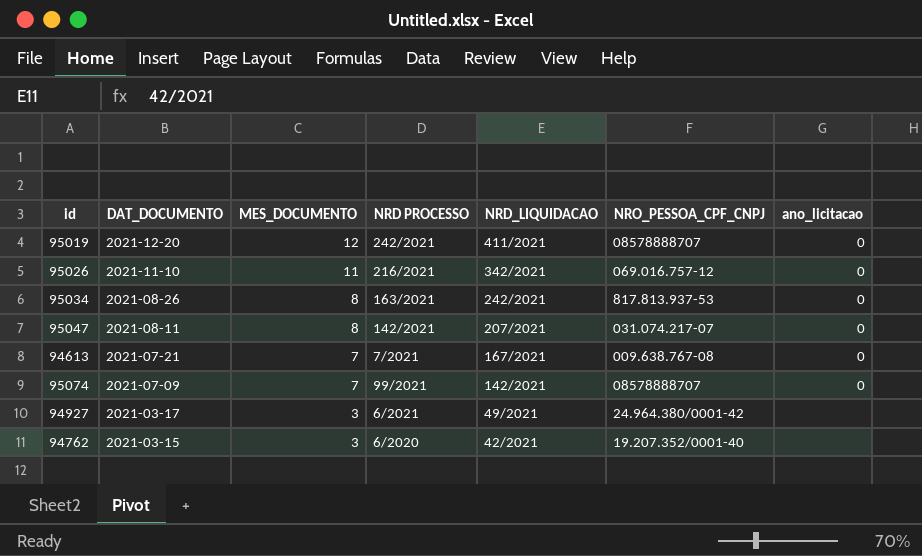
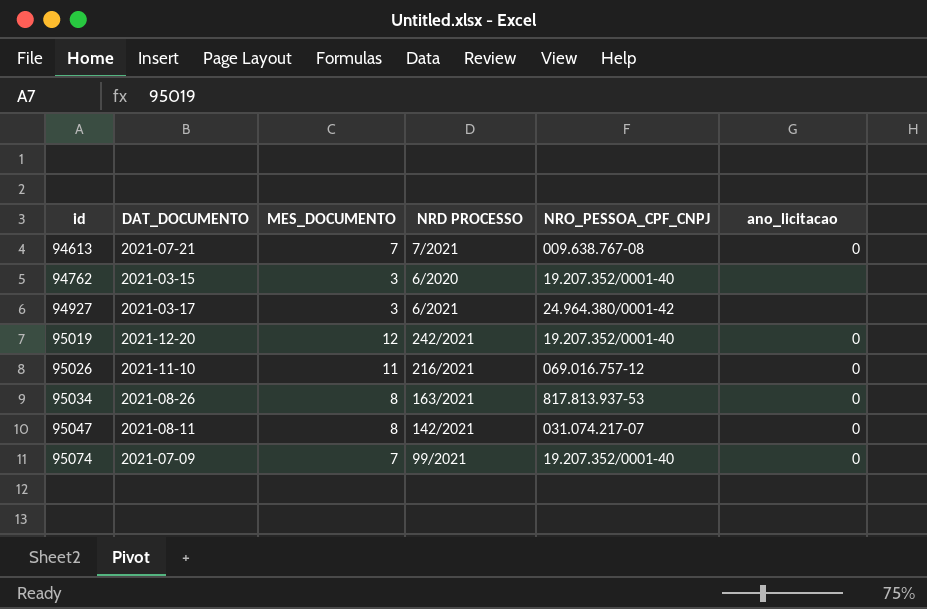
row order: DAT_DOCUMENTO descending -> id ascending
column NRD_LIQUIDACAO | position: 5 -> none
95019 | NRO_PESSOA_CPF_CNPJ: 08578888707 -> 19.207.352/0001-40
95074 | NRO_PESSOA_CPF_CNPJ: 08578888707 -> 19.207.352/0001-40

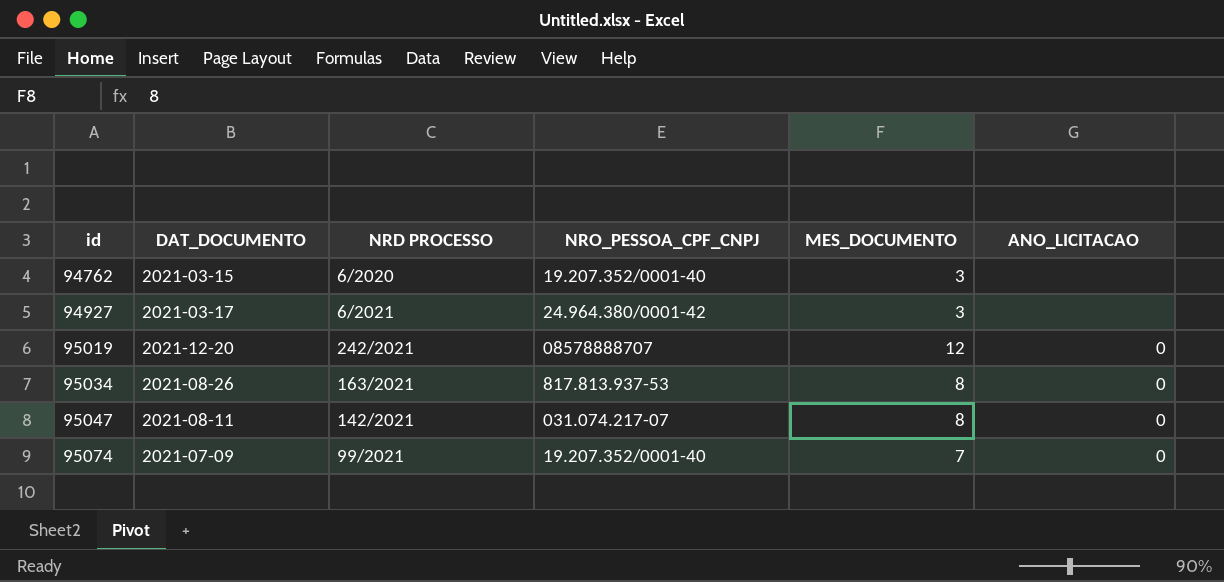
column MES_DOCUMENTO | position: 3 -> 5
column name: ano_licitacao -> ANO_LICITACAO
row 94613: 2021-07-21 | 7 | 7/2021 | 009.638.767-08 | 0 -> none
row 95026: 2021-11-10 | 11 | 216/2021 | 069.016.757-12 | 0 -> none
95019 | NRO_PESSOA_CPF_CNPJ: 19.207.352/0001-40 -> 08578888707

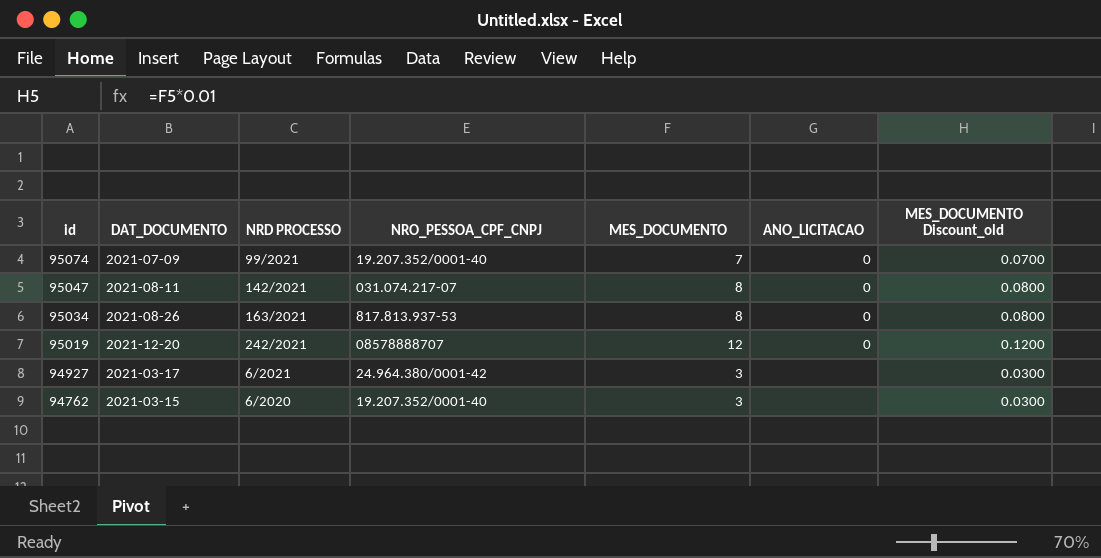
row order: id ascending -> id descending
column MES_DOCUMENTO Discount_old | formula: none -> [MES_DOCUMENTO] * 0.01

